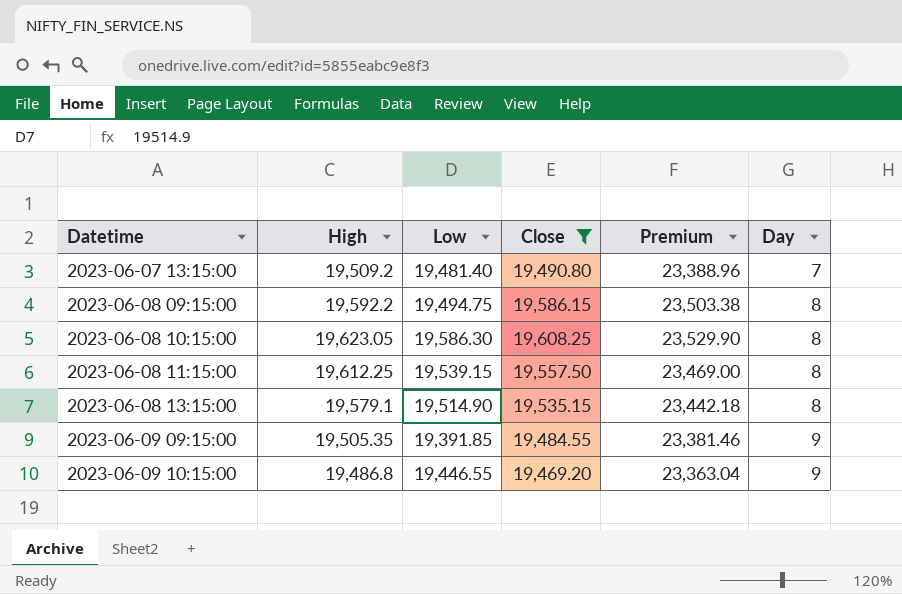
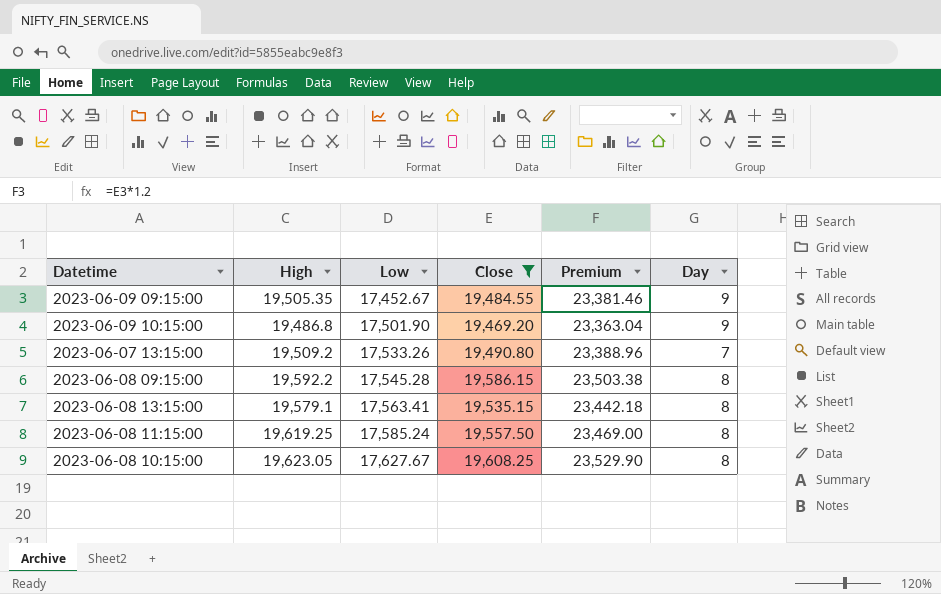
row order: Datetime ascending -> Low ascending
2023-06-09 09:15:00 | Low: 19,391.85 -> 17,452.67
2023-06-09 10:15:00 | Low: 19,446.55 -> 17,501.90
2023-06-07 13:15:00 | Low: 19,481.40 -> 17,533.26
2023-06-08 09:15:00 | Low: 19,494.75 -> 17,545.28
2023-06-08 13:15:00 | Low: 19,514.90 -> 17,563.41
2023-06-08 11:15:00 | High: 19,612.25 -> 19,619.25
2023-06-08 11:15:00 | Low: 19,539.15 -> 17,585.24
2023-06-08 10:15:00 | Low: 19,586.30 -> 17,627.67

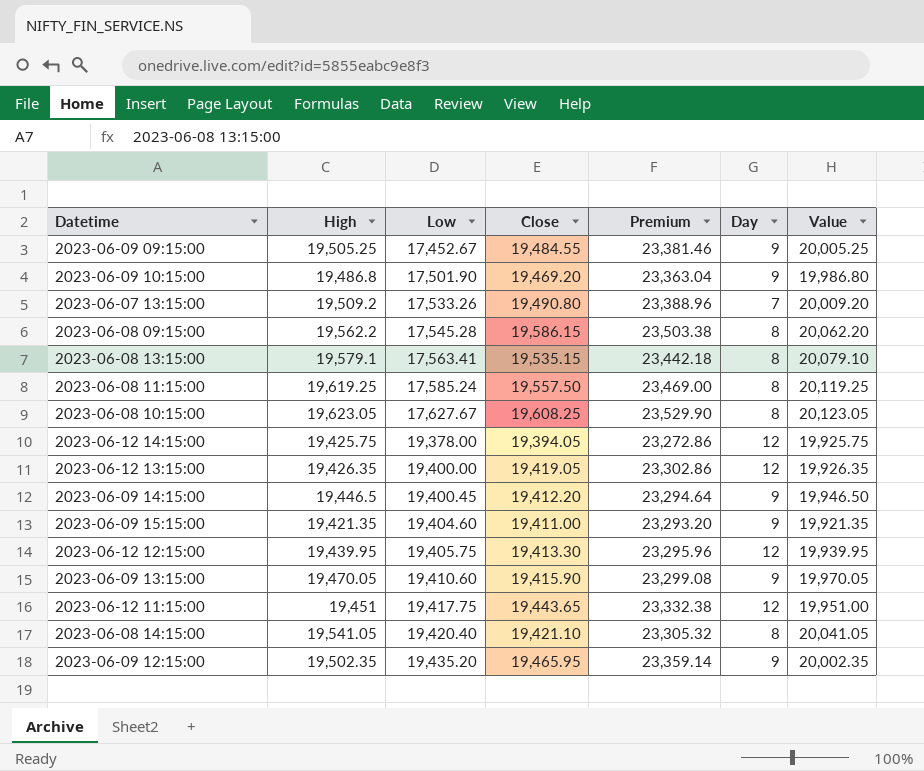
filter: Close >= 19,469.20 -> none
column Value | formula: none -> [High] + 500
2023-06-09 09:15:00 | High: 19,505.35 -> 19,505.25
2023-06-08 09:15:00 | High: 19,592.2 -> 19,562.2

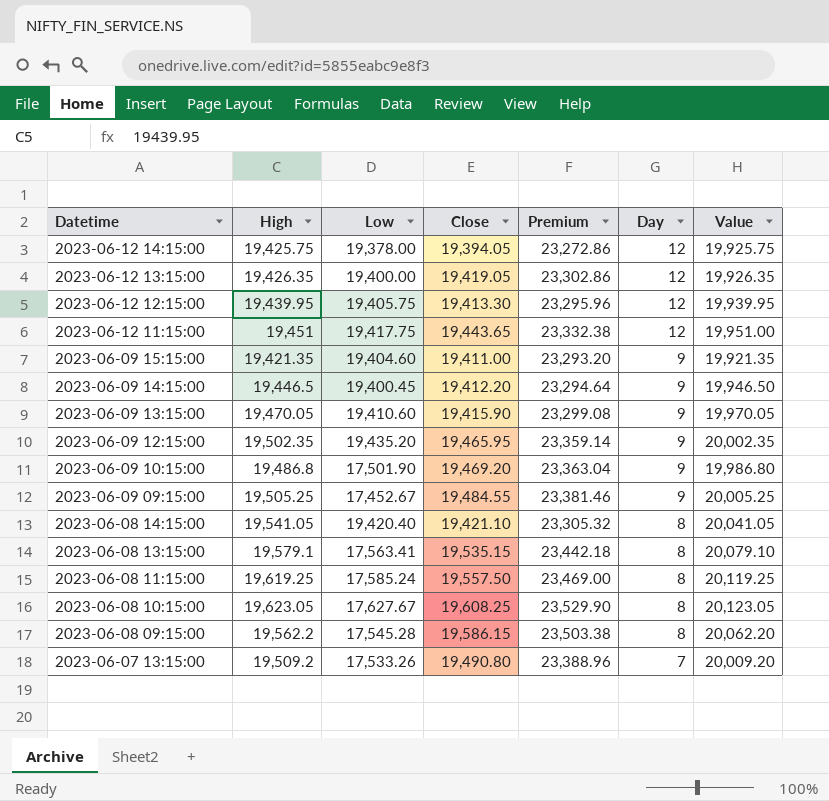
row order: Low ascending -> Datetime descending

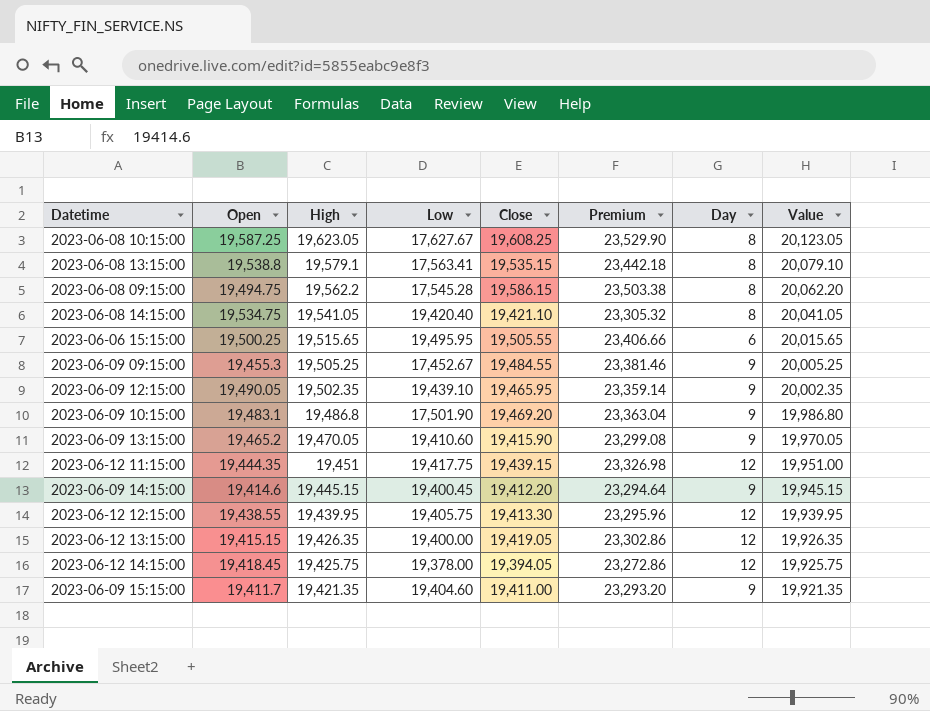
row order: Datetime descending -> High descending
column Open | position: none -> 2
row 2023-06-08 11:15:00: 19,619.25 | 17,585.24 | 19,557.50 | 23,469.00 | 8 | 20,119.25 -> none
row 2023-06-07 13:15:00: 19,509.2 | 17,533.26 | 19,490.80 | 23,388.96 | 7 | 20,009.20 -> none
row 2023-06-06 15:15:00: none -> 19,500.25 | 19,515.65 | 19,495.95 | 19,505.55 | 23,406.66 | 6 | 20,015.65
2023-06-09 12:15:00 | Low: 19,435.20 -> 19,439.10
2023-06-12 11:15:00 | Close: 19,443.65 -> 19,439.15
2023-06-12 11:15:00 | Premium: 23,332.38 -> 23,326.98
2023-06-09 14:15:00 | High: 19,446.5 -> 19,445.15
2023-06-09 14:15:00 | Value: 19,946.50 -> 19,945.15

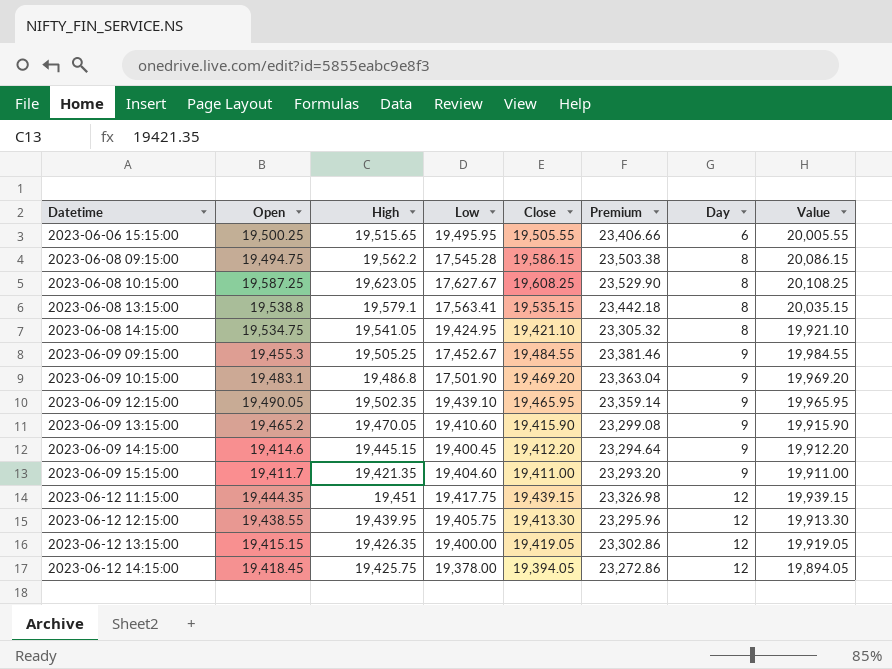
row order: High descending -> Datetime ascending
column Value | formula: [High] + 500 -> [Close] + 500
2023-06-08 14:15:00 | Low: 19,420.40 -> 19,424.95

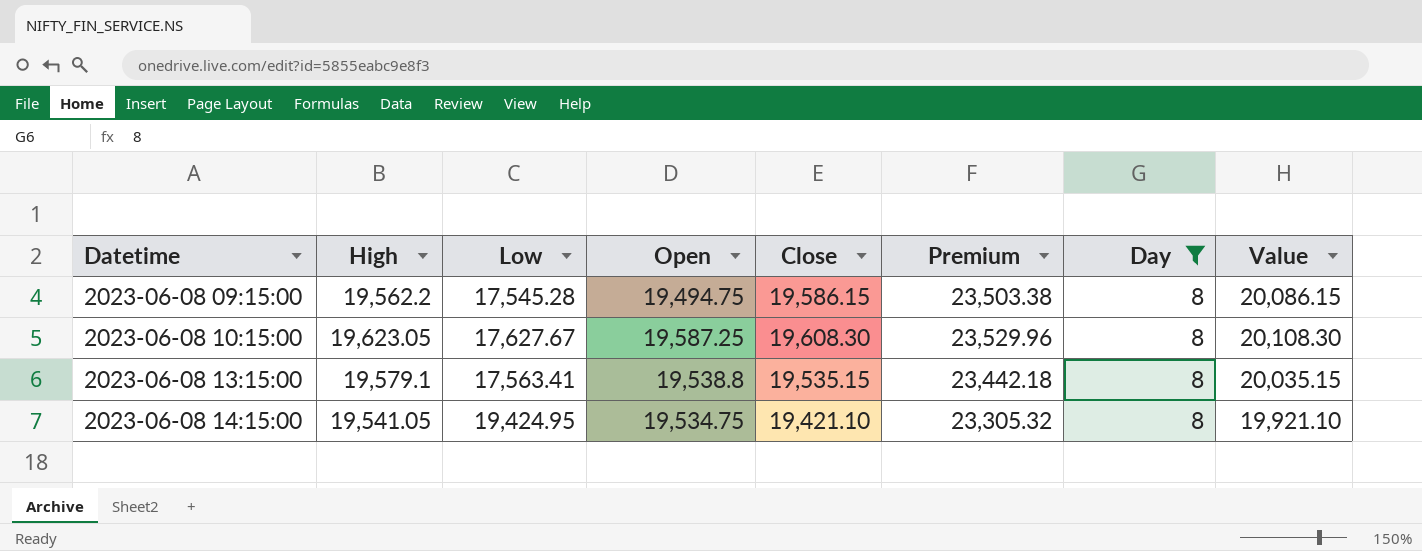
filter: none -> Day = 8
column Open | position: 2 -> 4
2023-06-08 10:15:00 | Close: 19,608.25 -> 19,608.30
2023-06-08 10:15:00 | Premium: 23,529.90 -> 23,529.96
2023-06-08 10:15:00 | Value: 20,108.25 -> 20,108.30

